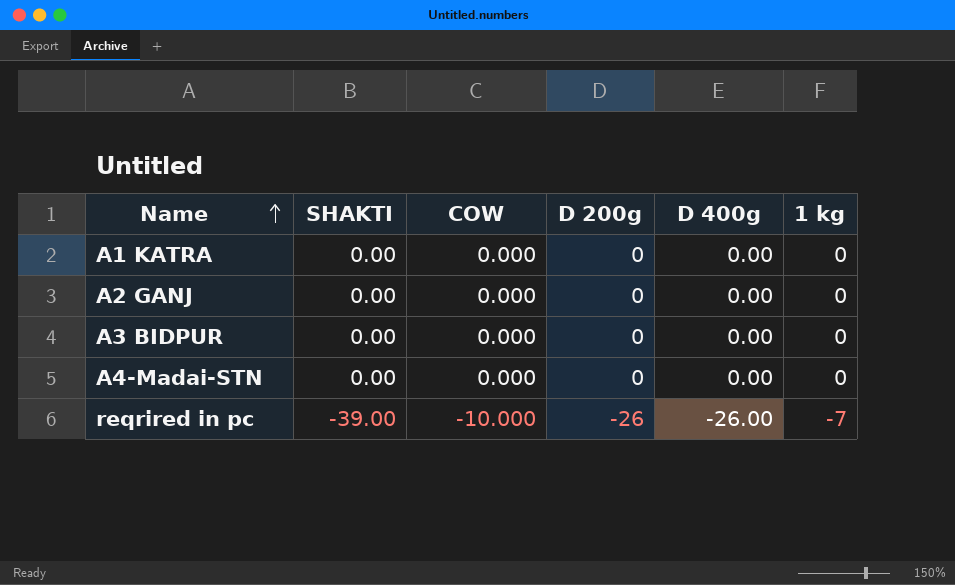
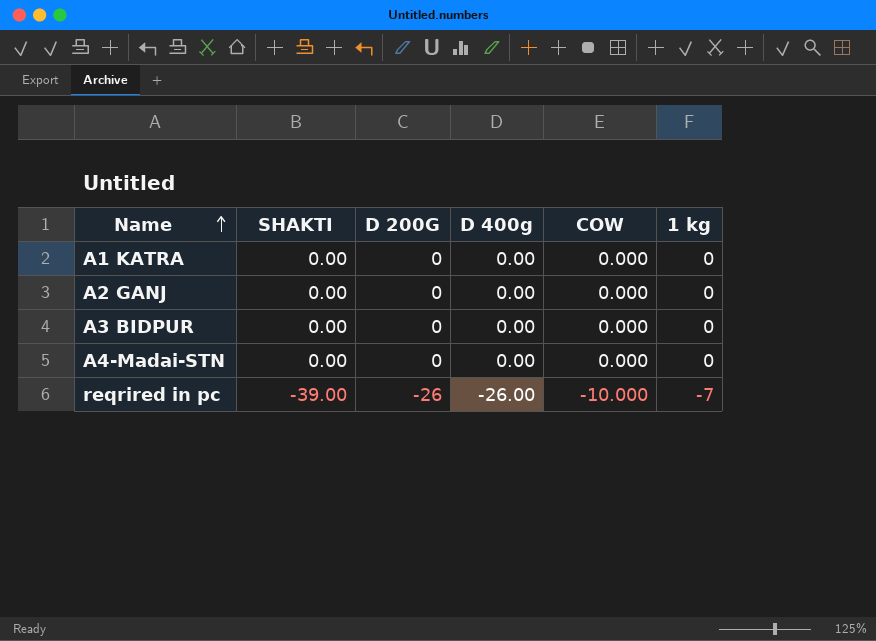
column name: D 200g -> D 200G
column COW | position: 3 -> 5

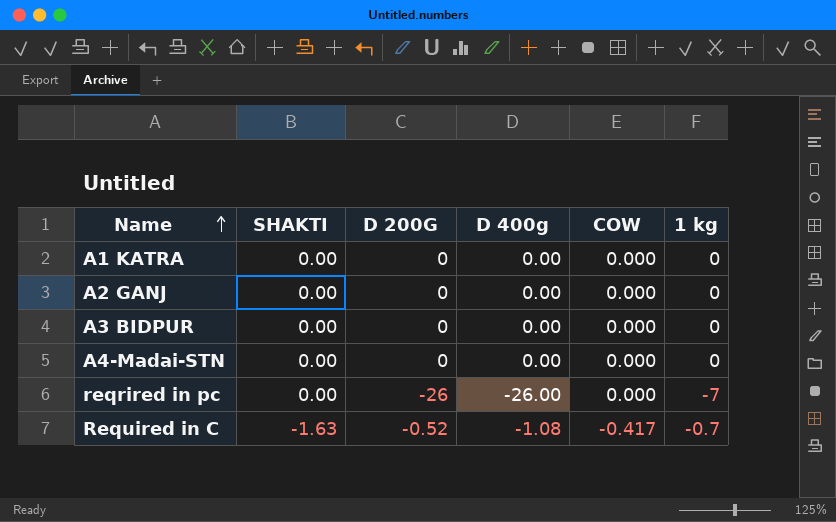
reqrired in pc | SHAKTI: -39.00 -> 0.00
reqrired in pc | COW: -10.000 -> 0.000
row Required in C: none -> -1.63 | -0.52 | -1.08 | -0.417 | -0.7

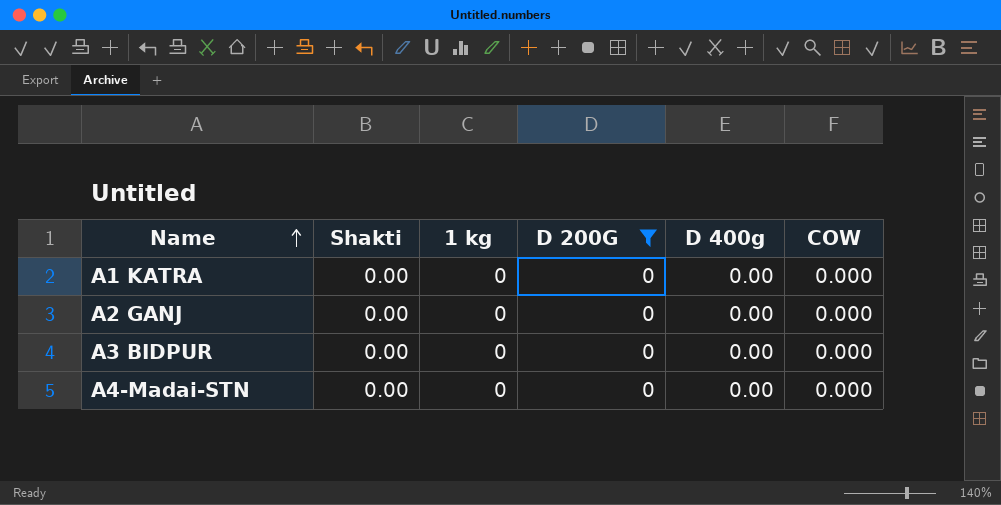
filter: none -> D 200G = 0
column name: SHAKTI -> Shakti
column 1 kg | position: 6 -> 3

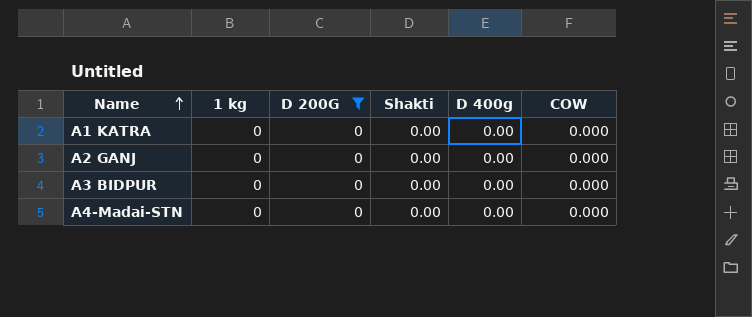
column Shakti | position: 2 -> 4

